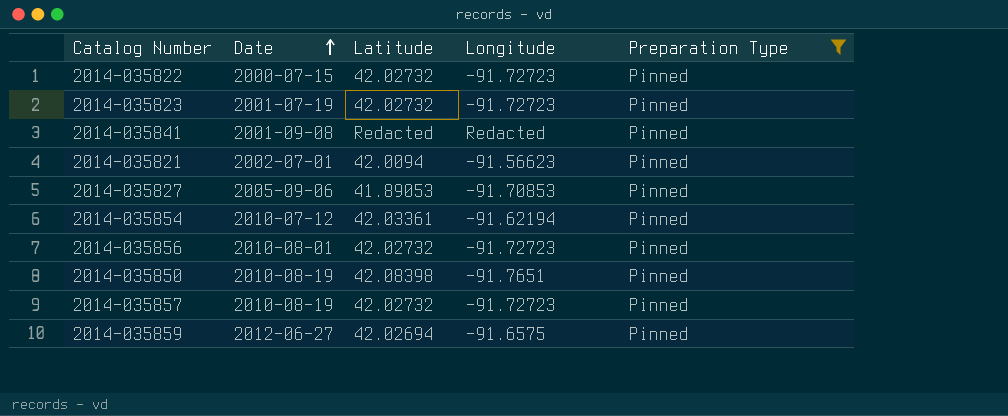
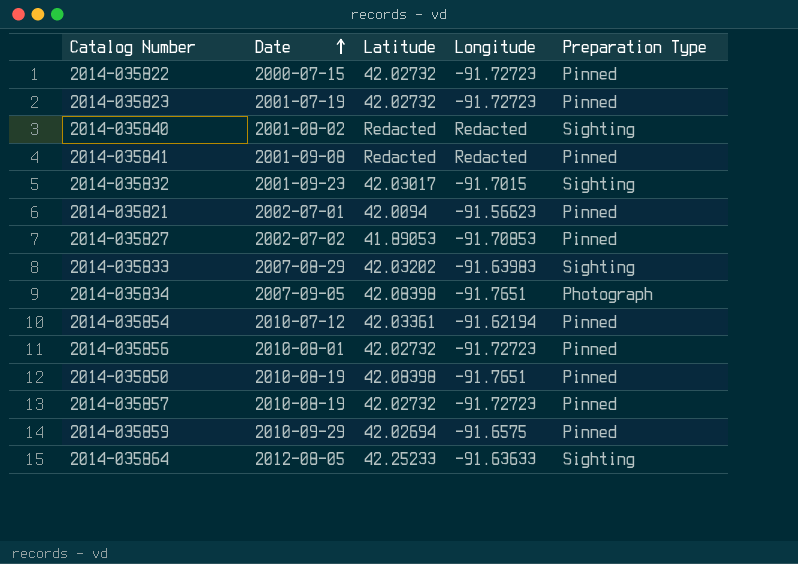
filter: Preparation Type = Pinned -> none
2014-035827 | Date: 2005-09-06 -> 2002-07-02
2014-035859 | Date: 2012-06-27 -> 2010-09-29

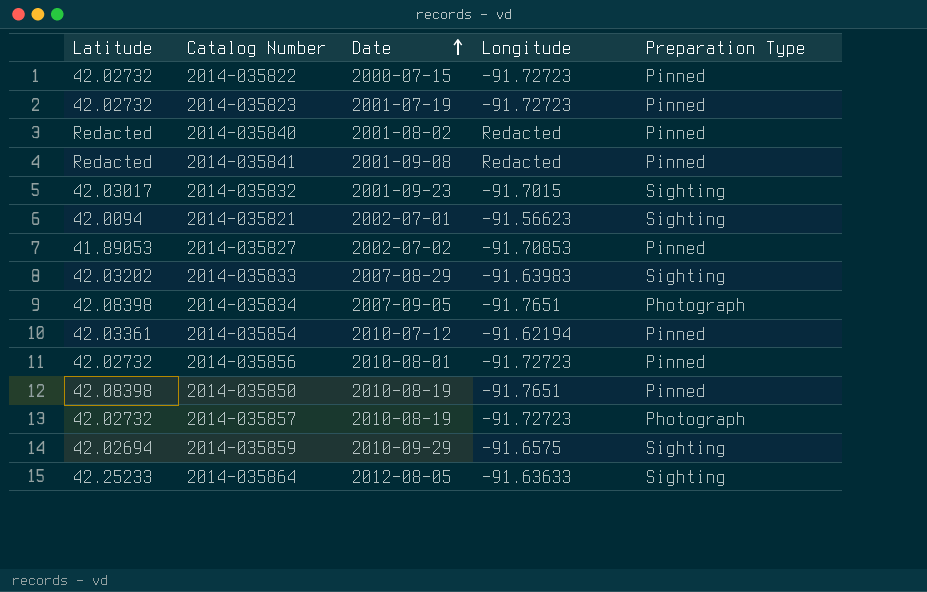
column Latitude | position: 3 -> 1
2014-035840 | Preparation Type: Sighting -> Pinned
2014-035821 | Preparation Type: Pinned -> Sighting
2014-035857 | Preparation Type: Pinned -> Photograph
2014-035859 | Preparation Type: Pinned -> Sighting

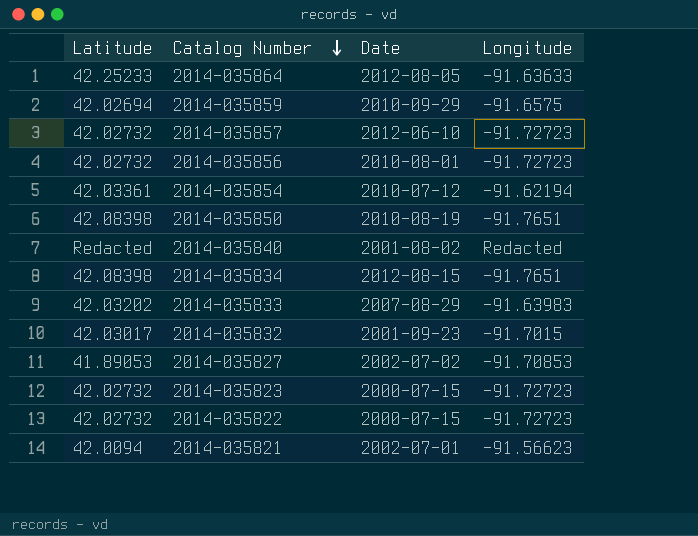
row order: Date ascending -> Catalog Number descending
column Preparation Type | position: 5 -> none
row 2014-035841: Redacted | 2001-09-08 | Redacted | Pinned -> none
2014-035857 | Date: 2010-08-19 -> 2012-06-10
2014-035834 | Date: 2007-09-05 -> 2012-08-15
2014-035823 | Date: 2001-07-19 -> 2000-07-15

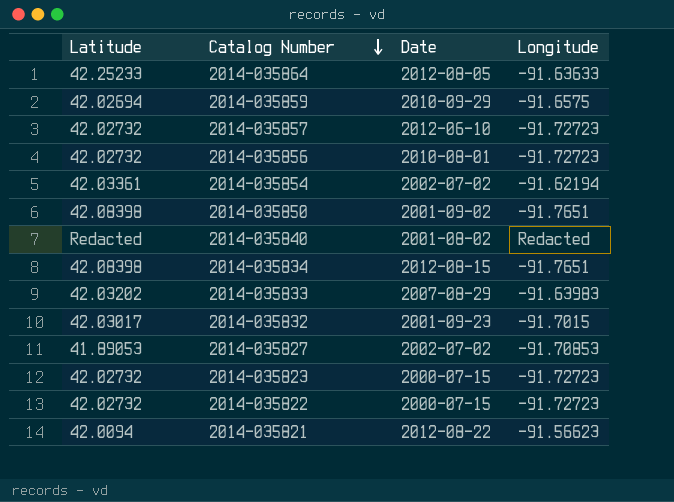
2014-035854 | Date: 2010-07-12 -> 2002-07-02
2014-035850 | Date: 2010-08-19 -> 2001-09-02
2014-035821 | Date: 2002-07-01 -> 2012-08-22

